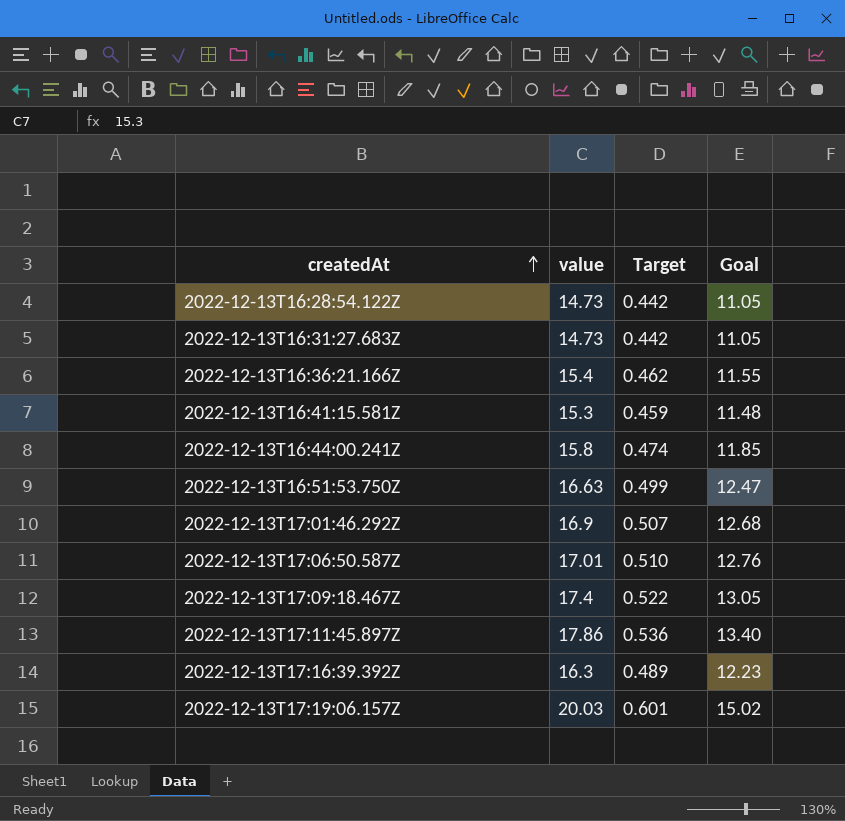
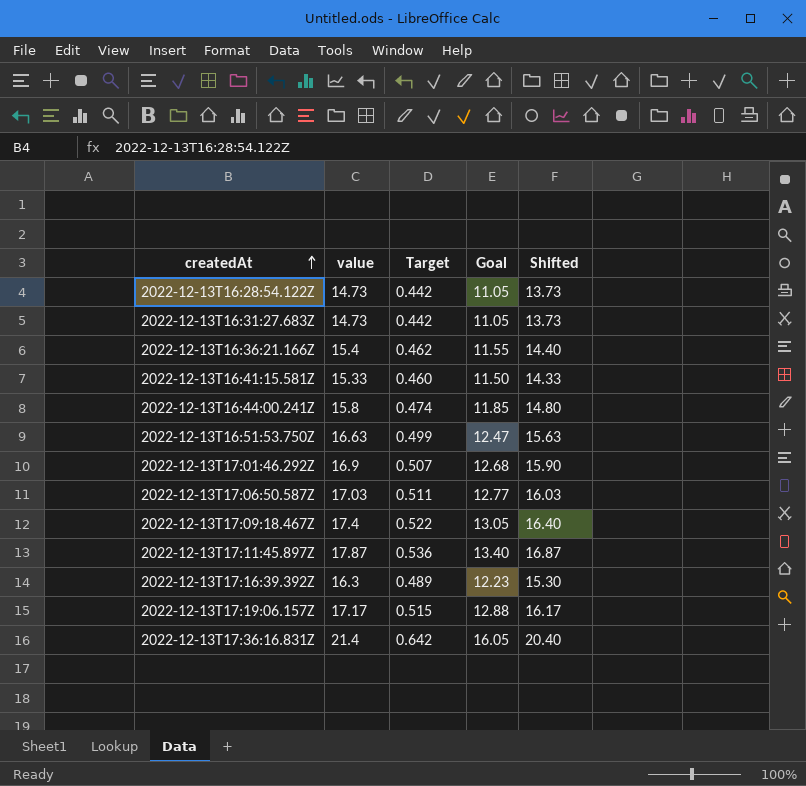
column Shifted | formula: none -> [value] - 1
2022-12-13T16:41:15.581Z | value: 15.3 -> 15.33
2022-12-13T16:41:15.581Z | Target: 0.459 -> 0.460
2022-12-13T16:41:15.581Z | Goal: 11.48 -> 11.50
2022-12-13T17:06:50.587Z | value: 17.01 -> 17.03
2022-12-13T17:06:50.587Z | Target: 0.510 -> 0.511
2022-12-13T17:06:50.587Z | Goal: 12.76 -> 12.77
2022-12-13T17:11:45.897Z | value: 17.86 -> 17.87
2022-12-13T17:19:06.157Z | value: 20.03 -> 17.17
2022-12-13T17:19:06.157Z | Target: 0.601 -> 0.515
2022-12-13T17:19:06.157Z | Goal: 15.02 -> 12.88
row 2022-12-13T17:36:16.831Z: none -> 21.4 | 0.642 | 16.05 | 20.40

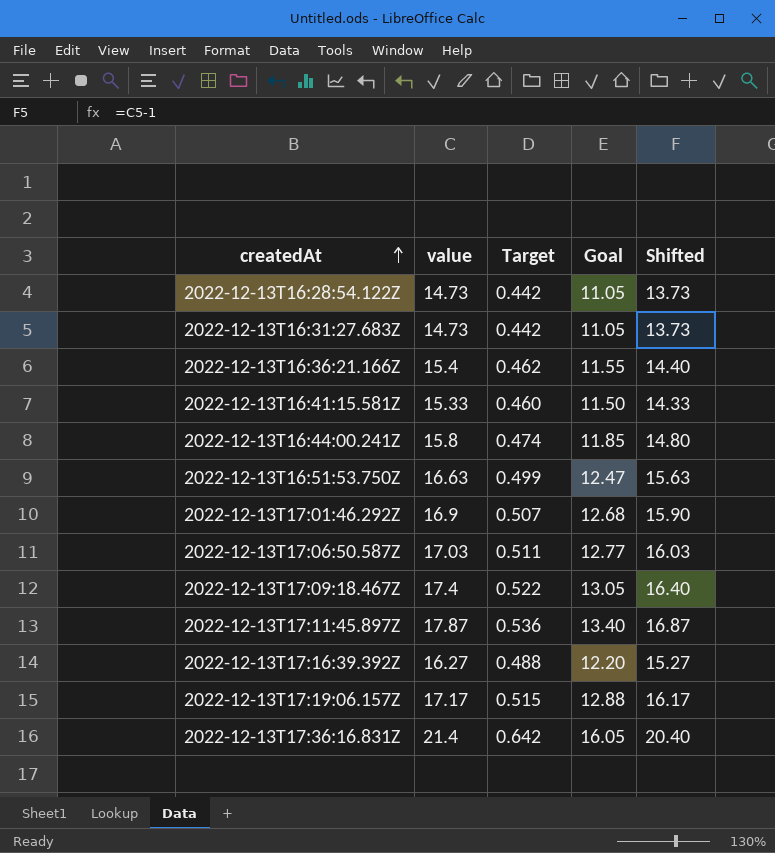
2022-12-13T17:16:39.392Z | value: 16.3 -> 16.27
2022-12-13T17:16:39.392Z | Target: 0.489 -> 0.488
2022-12-13T17:16:39.392Z | Goal: 12.23 -> 12.20
2022-12-13T17:16:39.392Z | Shifted: 15.30 -> 15.27

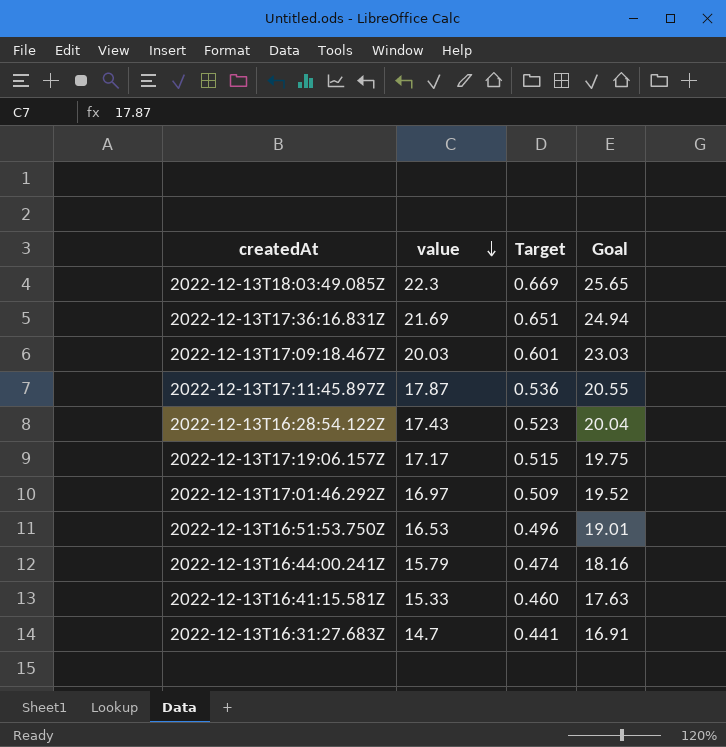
row order: createdAt ascending -> value descending
column Shifted | formula: [value] - 1 -> none
column Goal | formula: [value] * 0.75 -> [value] * 1.15
row 2022-12-13T16:36:21.166Z: 15.4 | 0.462 | 11.55 | 14.40 -> none
row 2022-12-13T17:06:50.587Z: 17.03 | 0.511 | 12.77 | 16.03 -> none
row 2022-12-13T17:16:39.392Z: 16.27 | 0.488 | 12.20 | 15.27 -> none
row 2022-12-13T18:03:49.085Z: none -> 22.3 | 0.669 | 25.65
2022-12-13T17:36:16.831Z | value: 21.4 -> 21.69
2022-12-13T17:36:16.831Z | Target: 0.642 -> 0.651
2022-12-13T17:09:18.467Z | value: 17.4 -> 20.03
2022-12-13T17:09:18.467Z | Target: 0.522 -> 0.601
2022-12-13T16:28:54.122Z | value: 14.73 -> 17.43
2022-12-13T16:28:54.122Z | Target: 0.442 -> 0.523
2022-12-13T17:01:46.292Z | value: 16.9 -> 16.97
2022-12-13T17:01:46.292Z | Target: 0.507 -> 0.509
2022-12-13T16:51:53.750Z | value: 16.63 -> 16.53
2022-12-13T16:51:53.750Z | Target: 0.499 -> 0.496
2022-12-13T16:44:00.241Z | value: 15.8 -> 15.79
2022-12-13T16:31:27.683Z | value: 14.73 -> 14.7
2022-12-13T16:31:27.683Z | Target: 0.442 -> 0.441

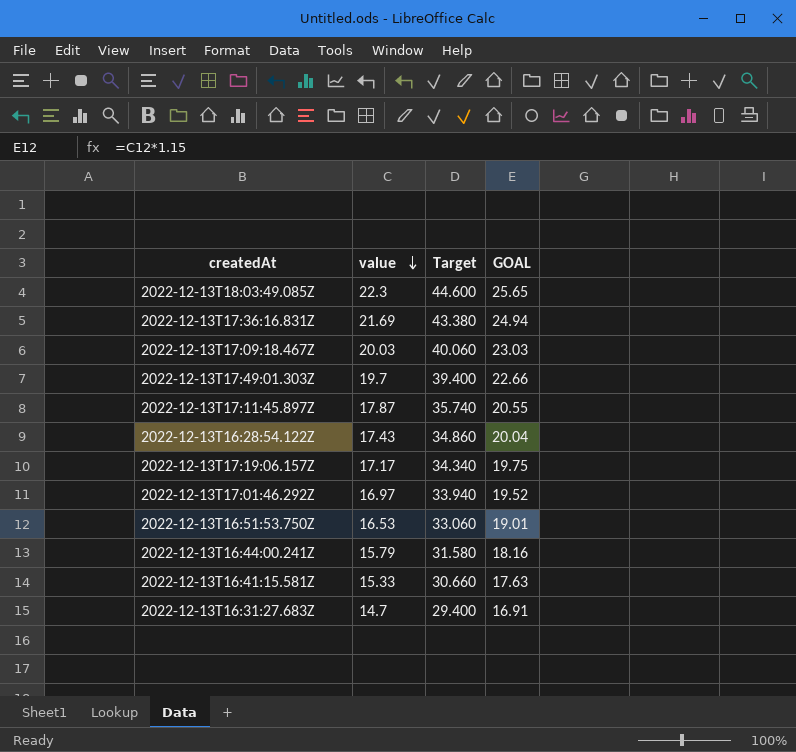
column Target | formula: [value] * 0.03 -> [value] * 2
column name: Goal -> GOAL
row 2022-12-13T17:49:01.303Z: none -> 19.7 | 39.400 | 22.66

